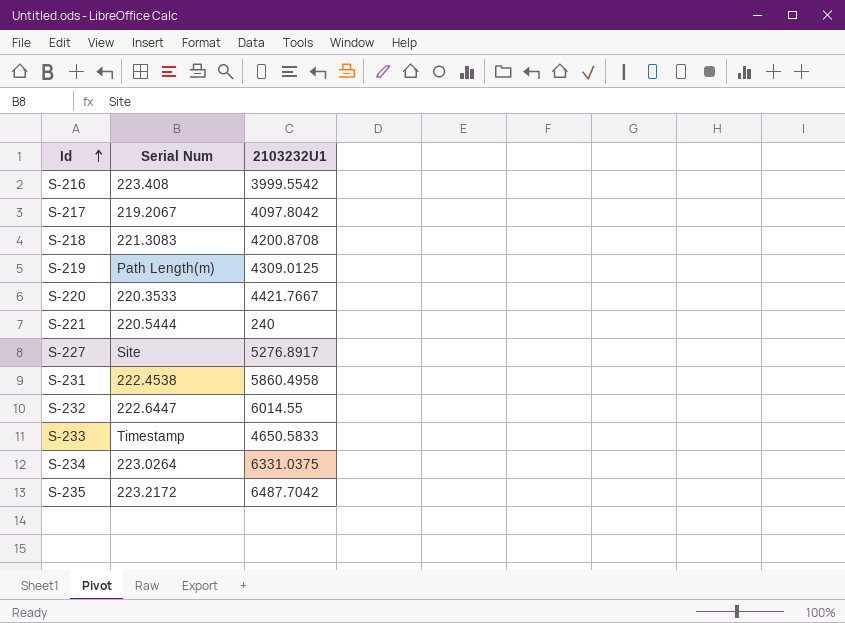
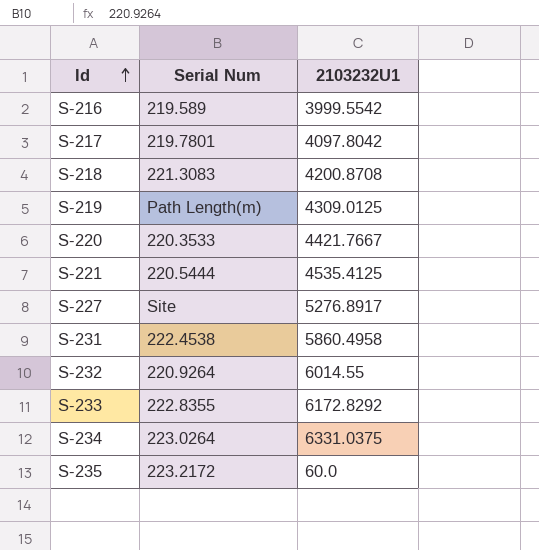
S-216 | Serial Num: 223.408 -> 219.589
S-217 | Serial Num: 219.2067 -> 219.7801
S-221 | 2103232U1: 240 -> 4535.4125
S-232 | Serial Num: 222.6447 -> 220.9264
S-233 | Serial Num: Timestamp -> 222.8355
S-233 | 2103232U1: 4650.5833 -> 6172.8292
S-235 | 2103232U1: 6487.7042 -> 60.0

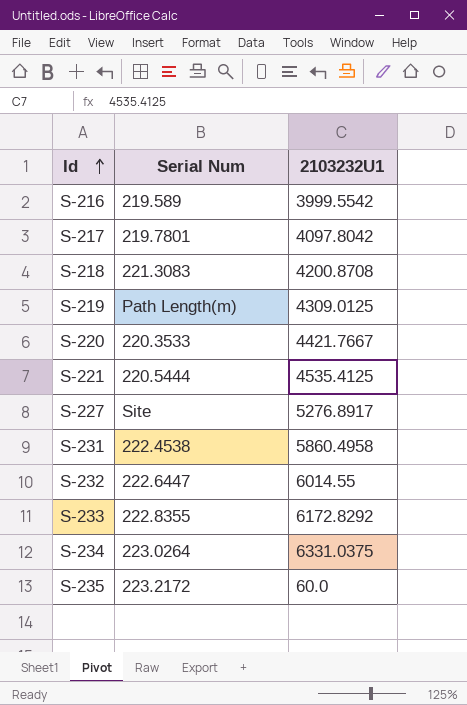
S-232 | Serial Num: 220.9264 -> 222.6447

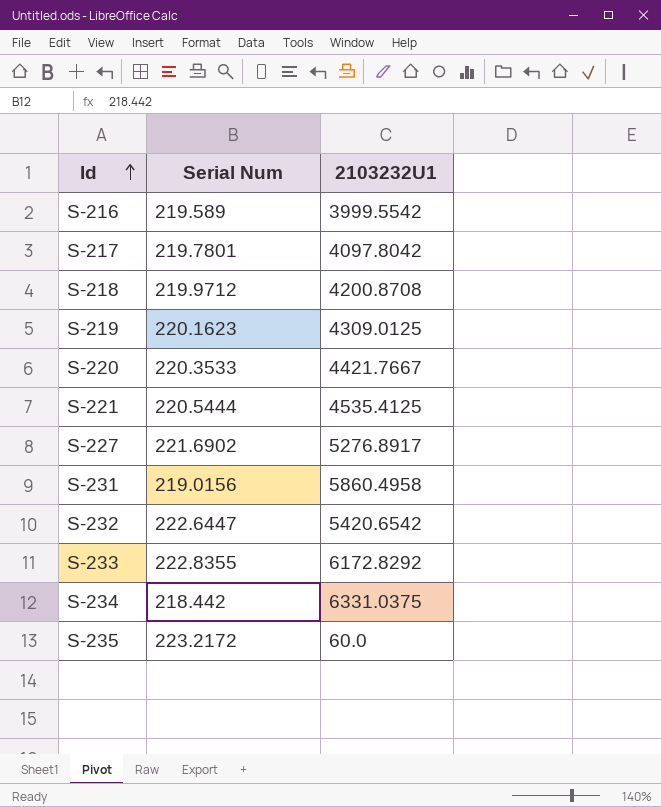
S-218 | Serial Num: 221.3083 -> 219.9712
S-219 | Serial Num: Path Length(m) -> 220.1623
S-227 | Serial Num: Site -> 221.6902
S-231 | Serial Num: 222.4538 -> 219.0156
S-232 | 2103232U1: 6014.55 -> 5420.6542
S-234 | Serial Num: 223.0264 -> 218.442

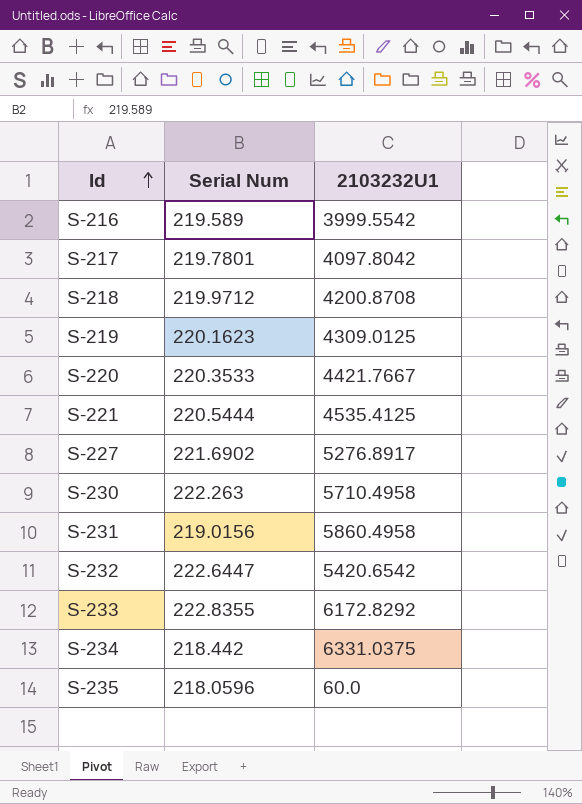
row S-230: none -> 222.263 | 5710.4958
S-235 | Serial Num: 223.2172 -> 218.0596

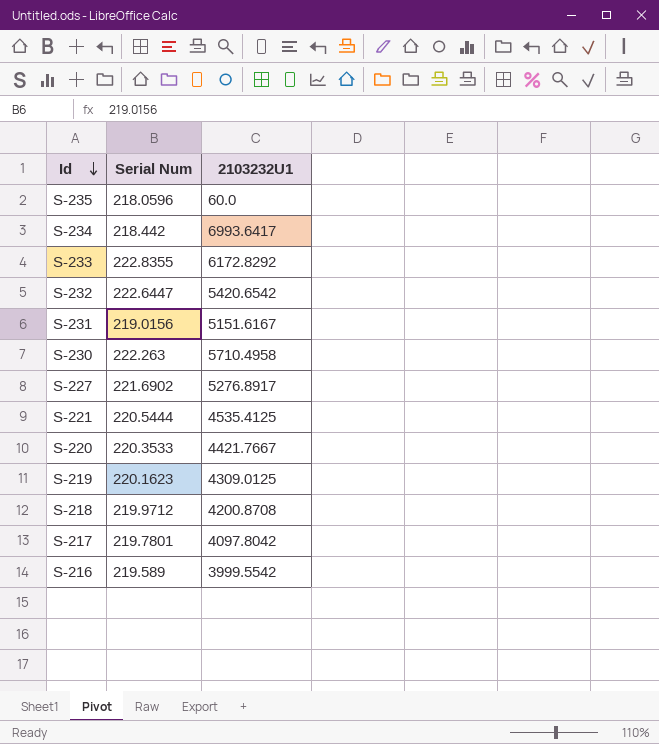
row order: Id ascending -> Id descending
S-234 | 2103232U1: 6331.0375 -> 6993.6417
S-231 | 2103232U1: 5860.4958 -> 5151.6167

